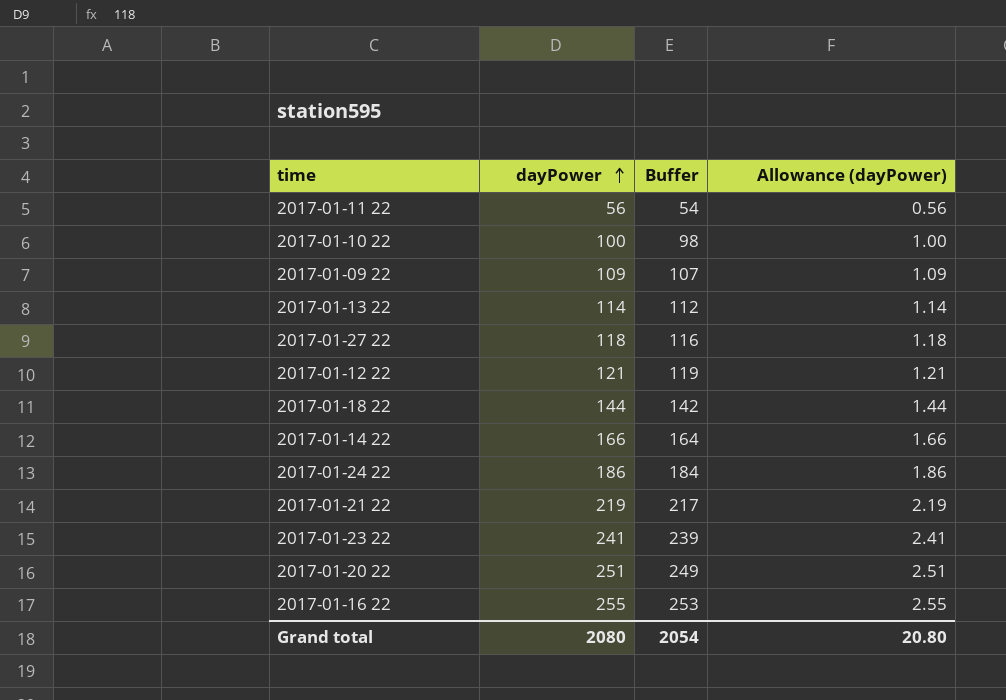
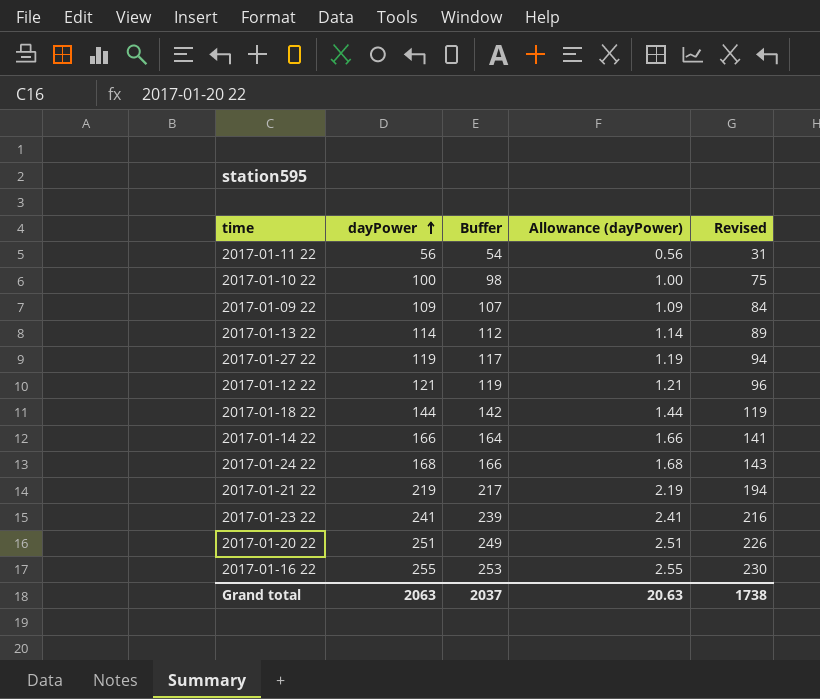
column Revised | formula: none -> [dayPower] - 25
2017-01-27 22 | dayPower: 118 -> 119
2017-01-27 22 | Buffer: 116 -> 117
2017-01-27 22 | Allowance (dayPower): 1.18 -> 1.19
2017-01-24 22 | dayPower: 186 -> 168
2017-01-24 22 | Buffer: 184 -> 166
2017-01-24 22 | Allowance (dayPower): 1.86 -> 1.68
Grand total | dayPower: 2080 -> 2063
Grand total | Buffer: 2054 -> 2037
Grand total | Allowance (dayPower): 20.80 -> 20.63

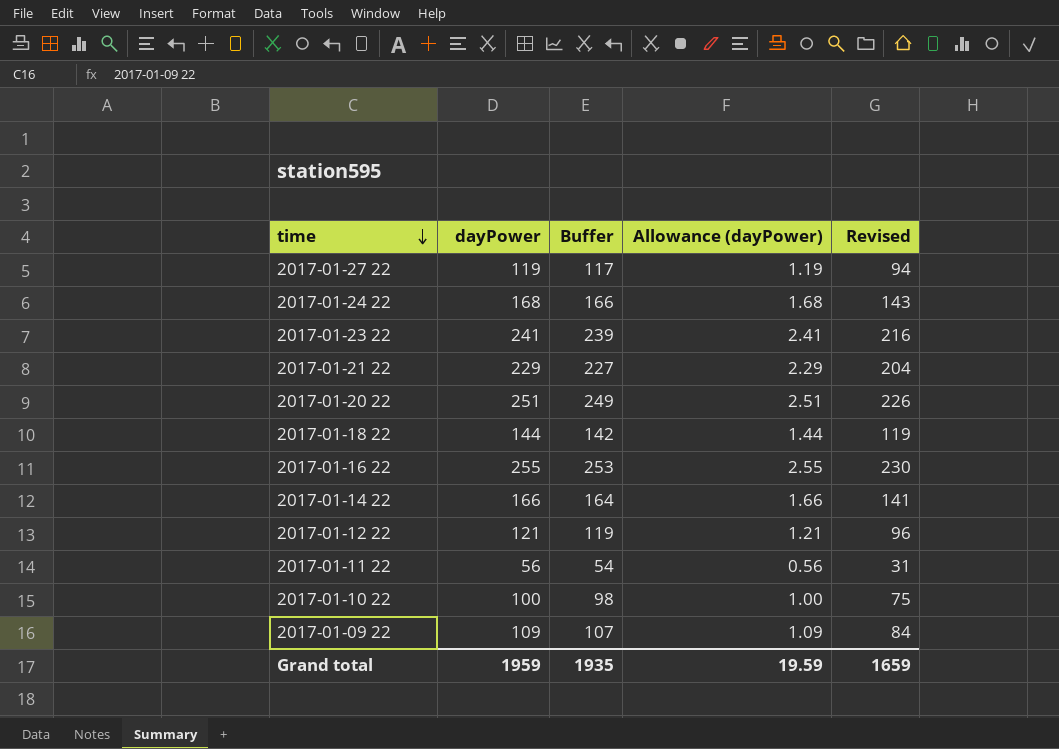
row order: dayPower ascending -> time descending
row 2017-01-13 22: 114 | 112 | 1.14 | 89 -> none
2017-01-21 22 | dayPower: 219 -> 229
2017-01-21 22 | Buffer: 217 -> 227
2017-01-21 22 | Allowance (dayPower): 2.19 -> 2.29
2017-01-21 22 | Revised: 194 -> 204
Grand total | dayPower: 2063 -> 1959
Grand total | Buffer: 2037 -> 1935
Grand total | Allowance (dayPower): 20.63 -> 19.59
Grand total | Revised: 1738 -> 1659

